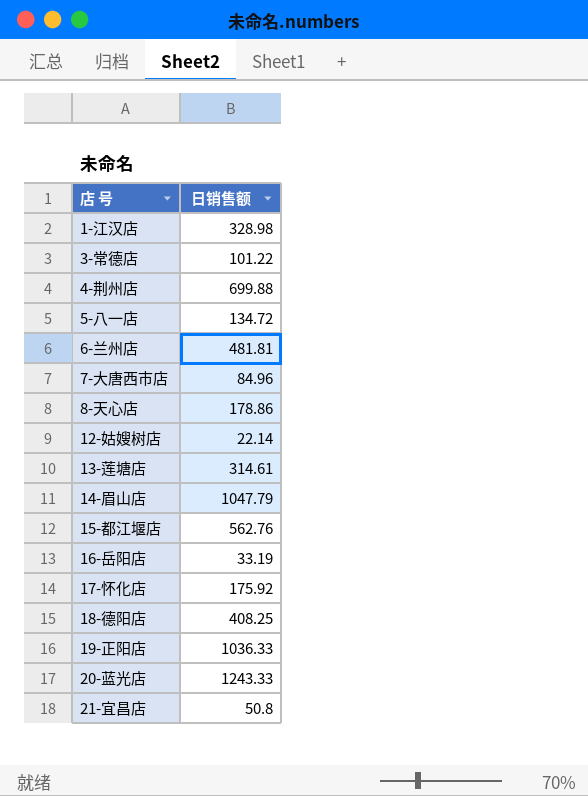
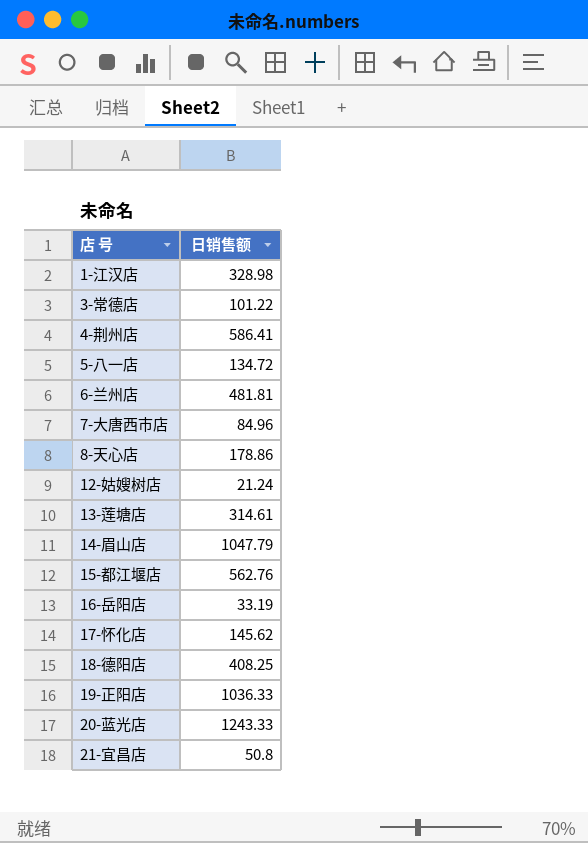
4-荆州店 | 日销售额: 699.88 -> 586.41
12-姑嫂树店 | 日销售额: 22.14 -> 21.24
17-怀化店 | 日销售额: 175.92 -> 145.62

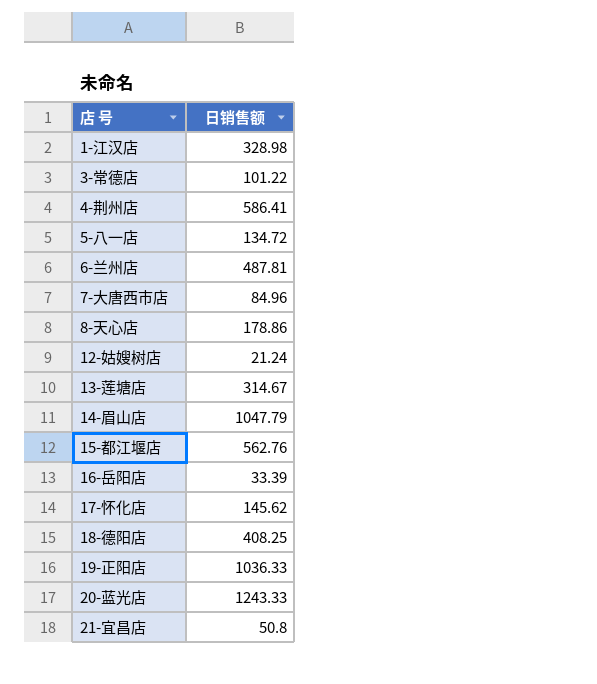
6-兰州店 | 日销售额: 481.81 -> 487.81
13-莲塘店 | 日销售额: 314.61 -> 314.67
16-岳阳店 | 日销售额: 33.19 -> 33.39

